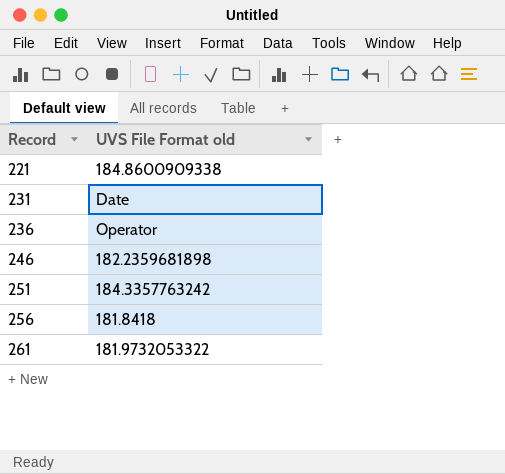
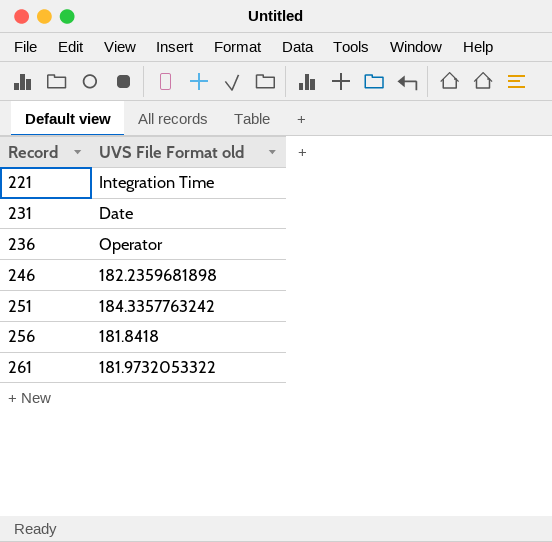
221 | UVS File Format old: 184.8600909338 -> Integration Time

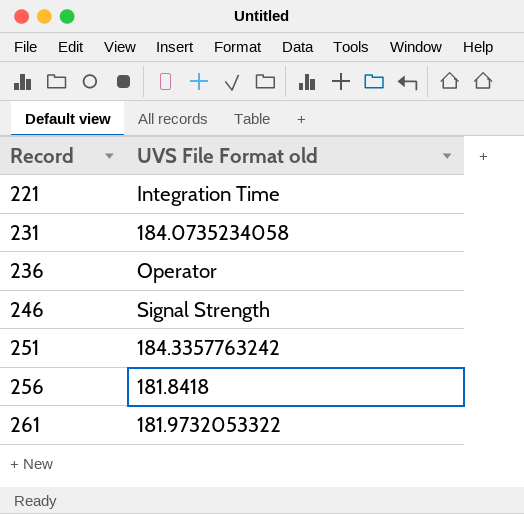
231 | UVS File Format old: Date -> 184.0735234058
246 | UVS File Format old: 182.2359681898 -> Signal Strength

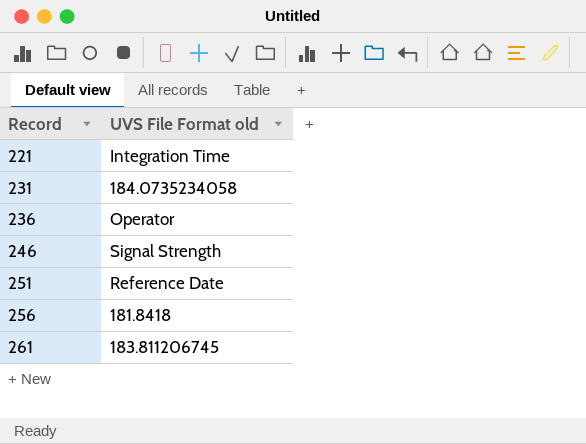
251 | UVS File Format old: 184.3357763242 -> Reference Date
261 | UVS File Format old: 181.9732053322 -> 183.811206745

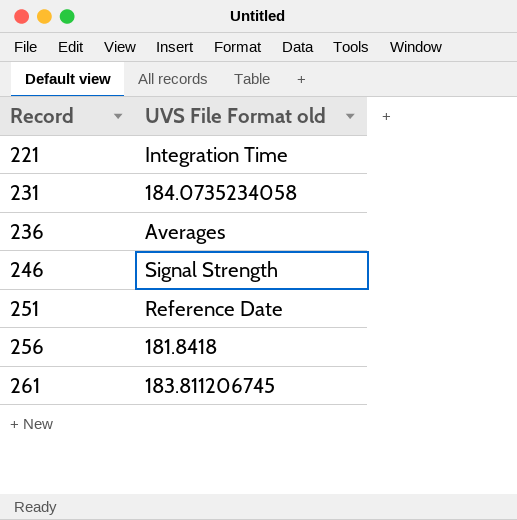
236 | UVS File Format old: Operator -> Averages

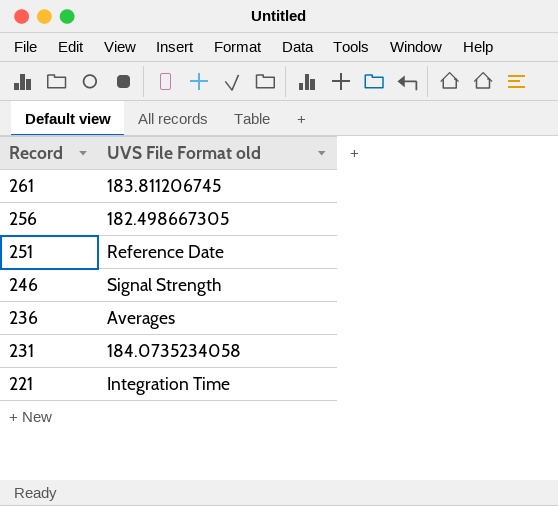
row order: Record ascending -> Record descending
256 | UVS File Format old: 181.8418 -> 182.498667305

